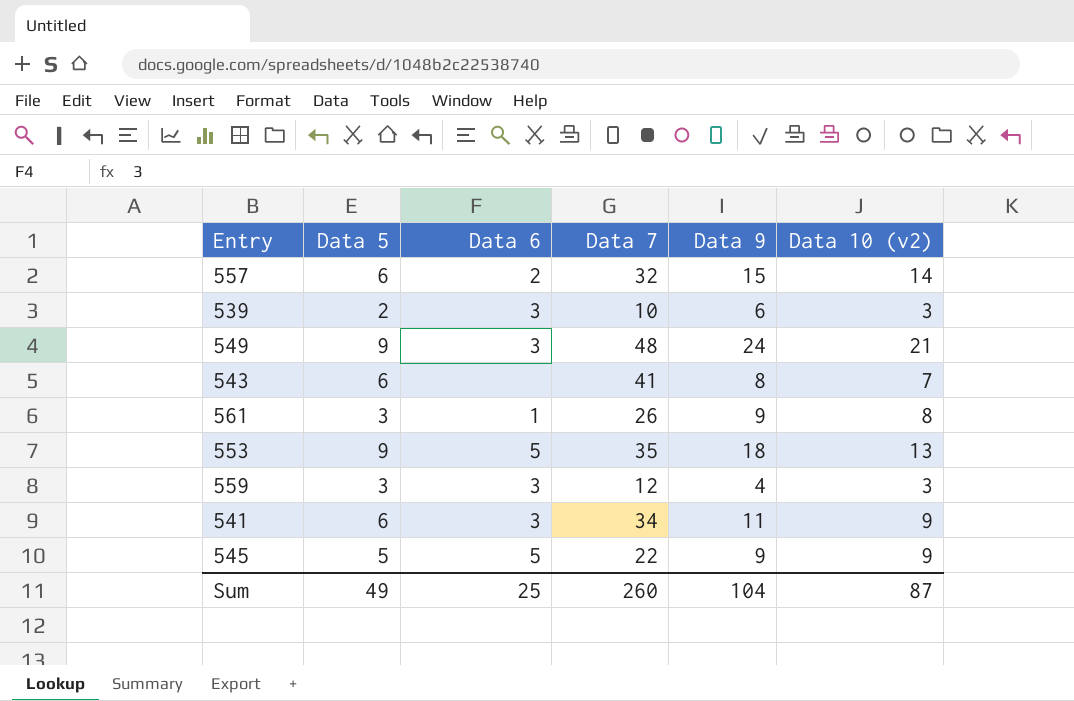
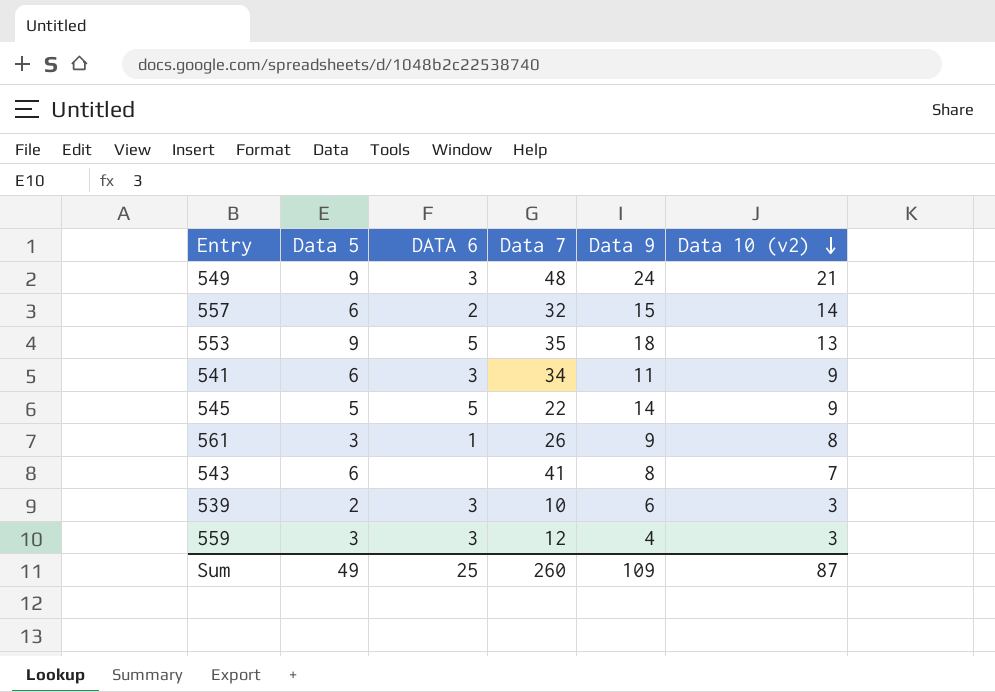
row order: none -> Data 10 (v2) descending
column name: Data 6 -> DATA 6
545 | Data 9: 9 -> 14
Sum | Data 9: 104 -> 109

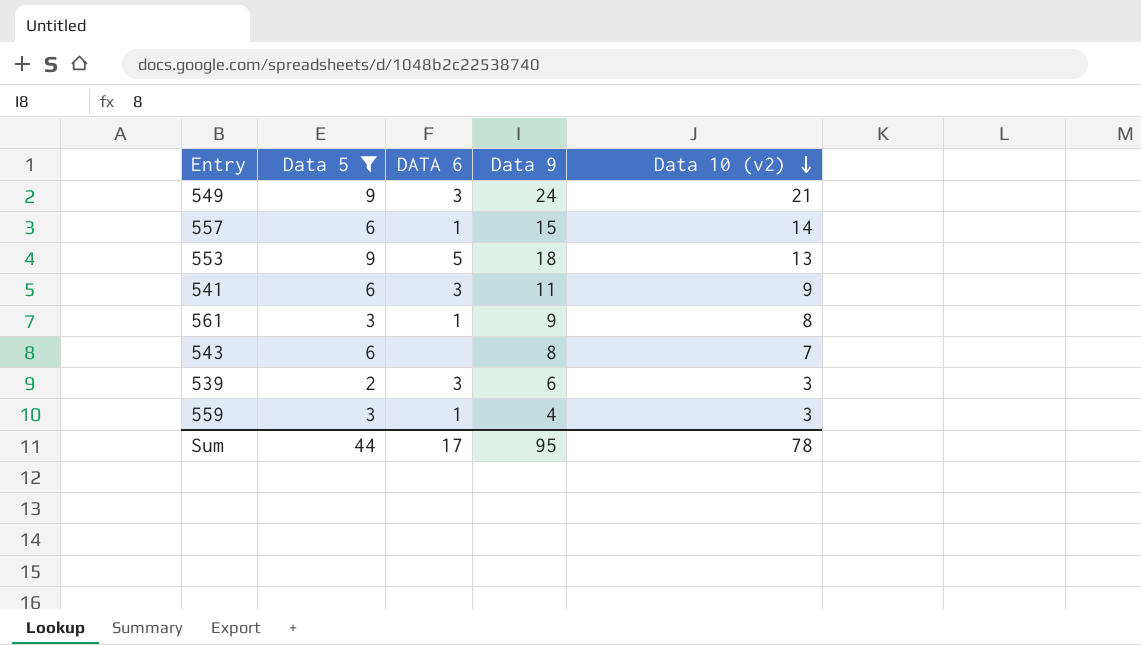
filter: none -> Data 5 != 5
column Data 7 | position: 4 -> none
557 | DATA 6: 2 -> 1
559 | DATA 6: 3 -> 1
Sum | Data 5: 49 -> 44
Sum | DATA 6: 25 -> 17
Sum | Data 9: 109 -> 95
Sum | Data 10 (v2): 87 -> 78

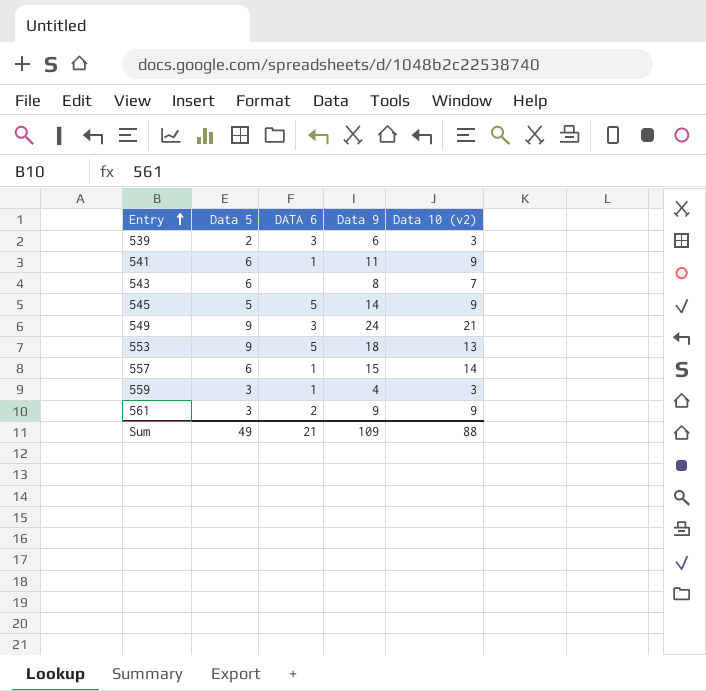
filter: Data 5 != 5 -> none
row order: Data 10 (v2) descending -> Entry ascending
541 | DATA 6: 3 -> 1
561 | DATA 6: 1 -> 2
561 | Data 10 (v2): 8 -> 9
Sum | Data 5: 44 -> 49
Sum | DATA 6: 17 -> 21
Sum | Data 9: 95 -> 109
Sum | Data 10 (v2): 78 -> 88

